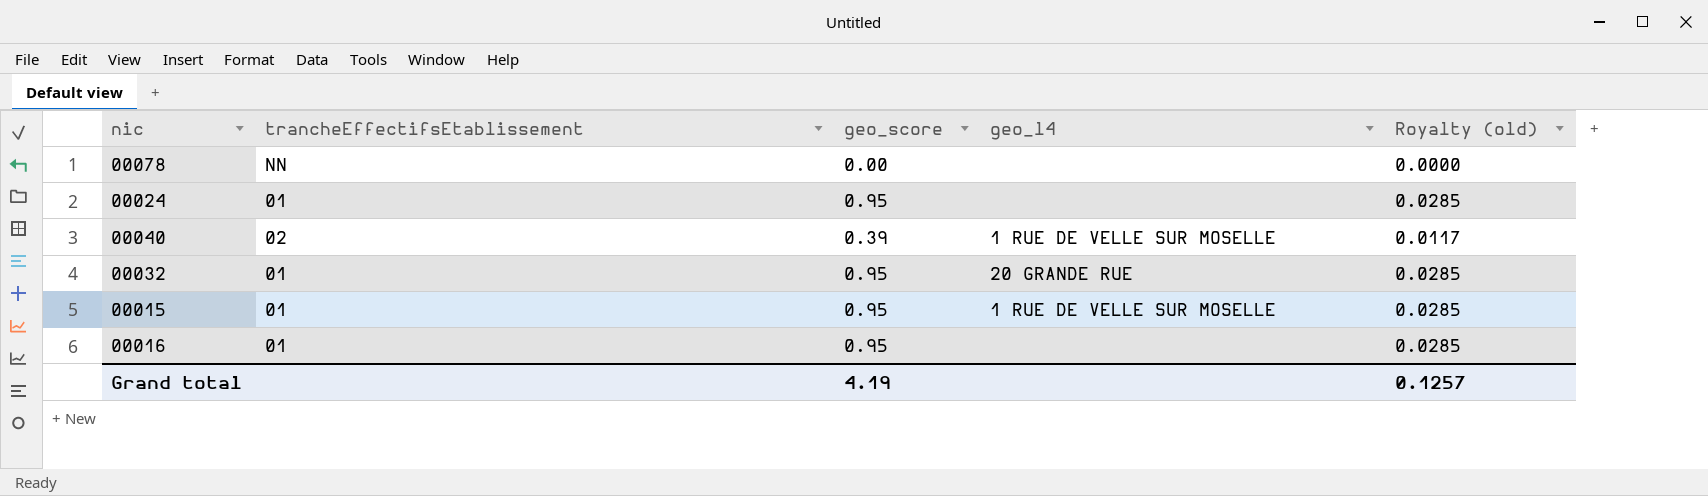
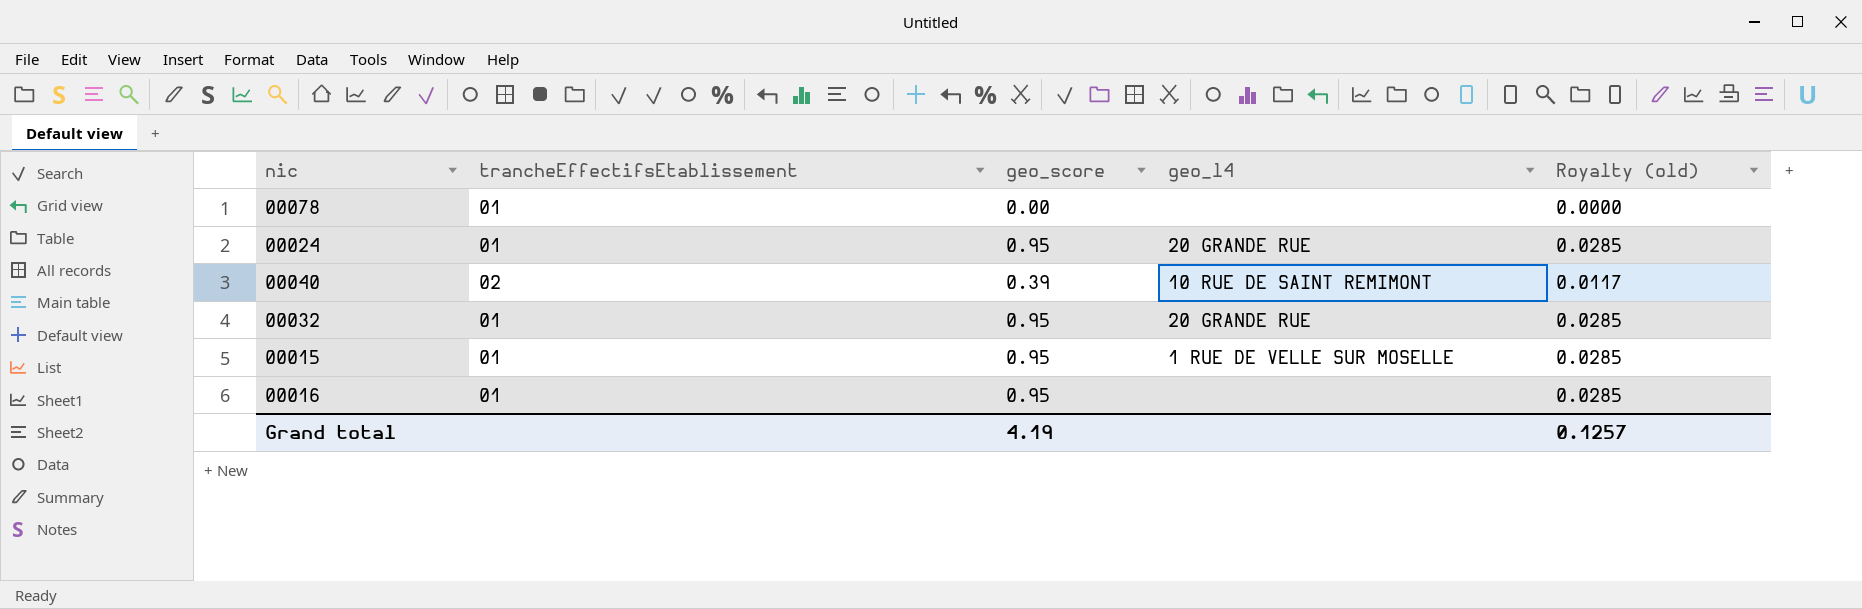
00078 | trancheEffectifsEtablissement: NN -> 01
00024 | geo_l4: none -> 20 GRANDE RUE
00040 | geo_l4: 1 RUE DE VELLE SUR MOSELLE -> 10 RUE DE SAINT REMIMONT

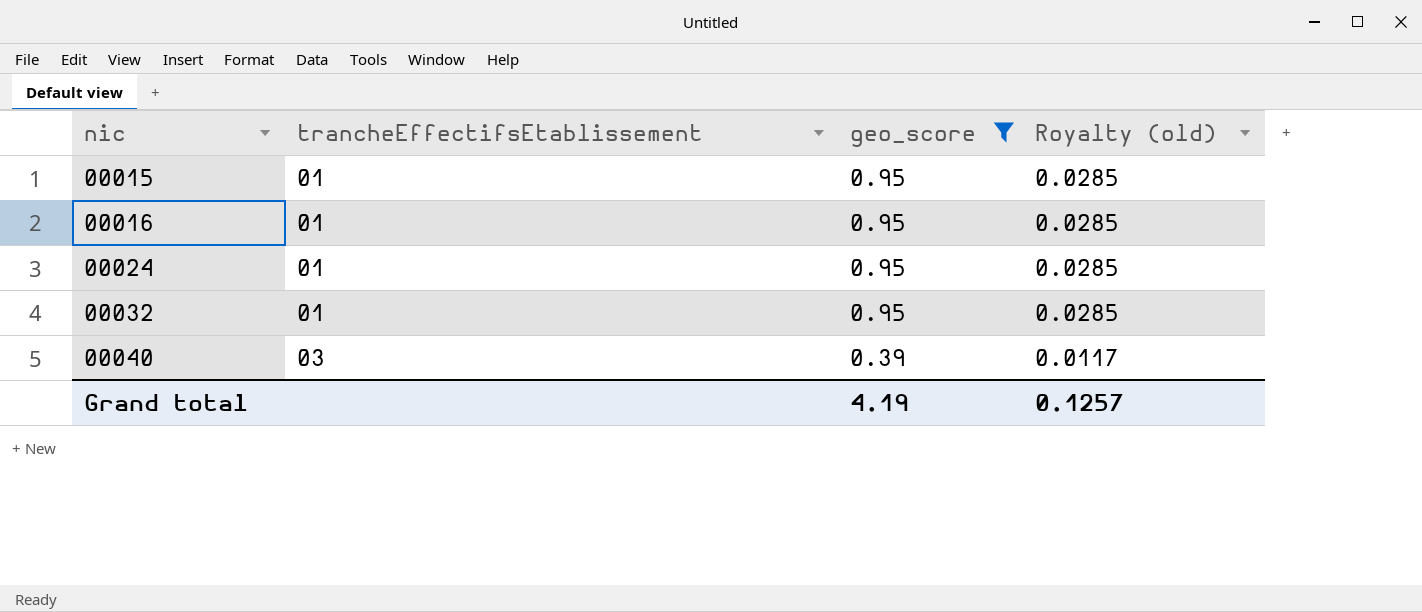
filter: none -> geo_score != 0.00
row order: none -> nic ascending
column geo_l4 | position: 4 -> none
00040 | trancheEffectifsEtablissement: 02 -> 03

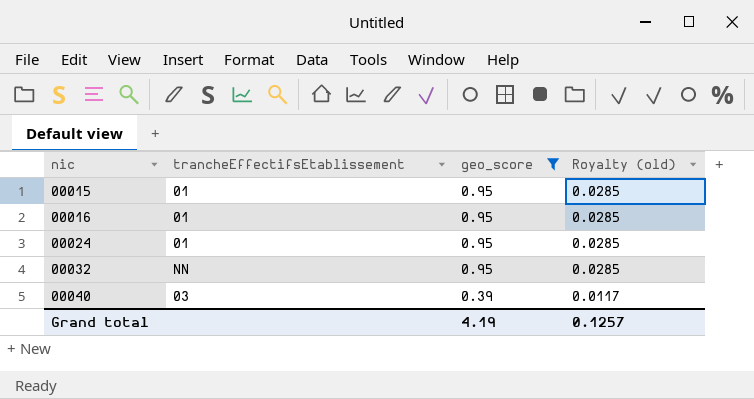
00032 | trancheEffectifsEtablissement: 01 -> NN

